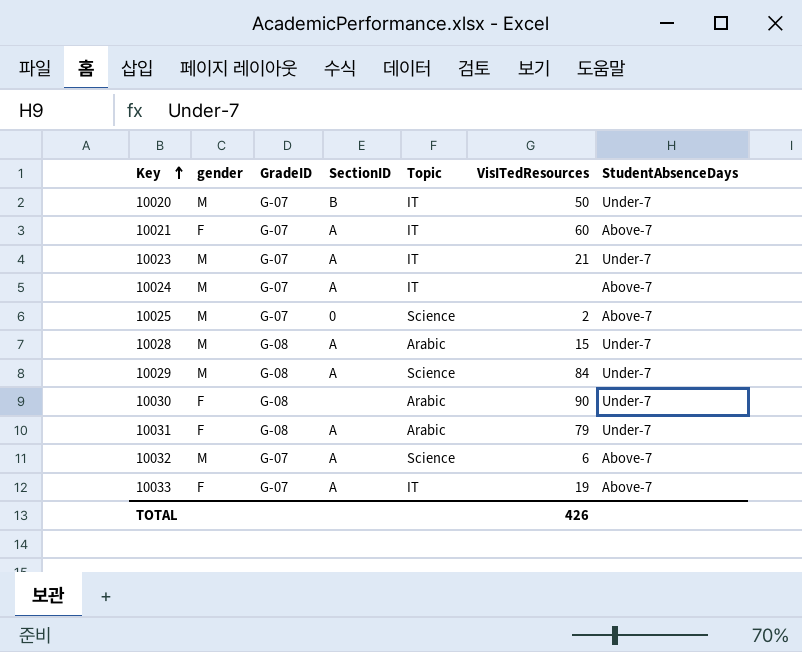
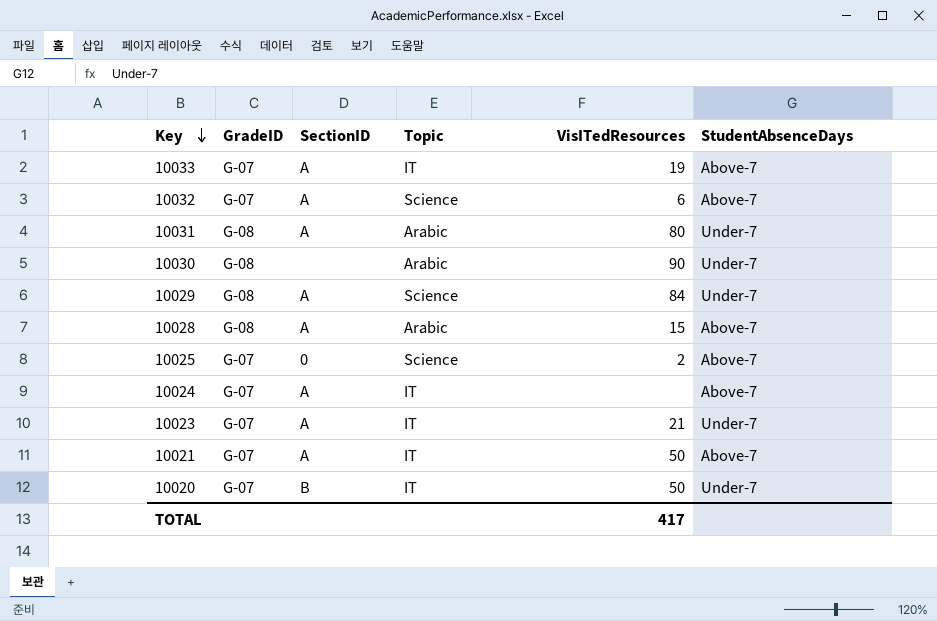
row order: Key ascending -> Key descending
column gender | position: 2 -> none
10031 | VisITedResources: 79 -> 80
10028 | StudentAbsenceDays: Under-7 -> Above-7
10021 | VisITedResources: 60 -> 50
TOTAL | VisITedResources: 426 -> 417

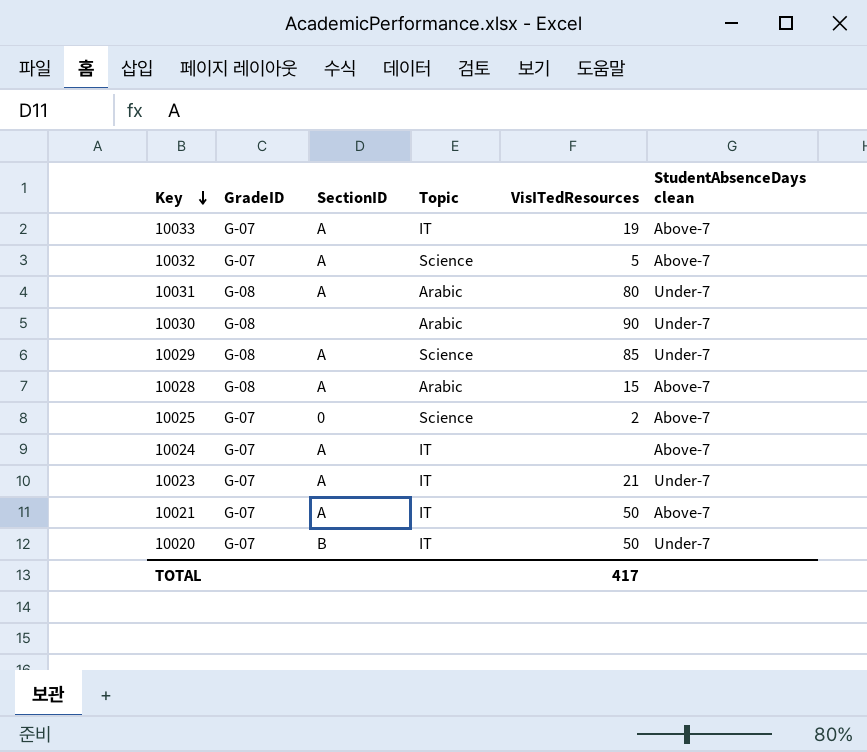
column name: StudentAbsenceDays -> StudentAbsenceDays clean
10032 | VisITedResources: 6 -> 5
10029 | VisITedResources: 84 -> 85

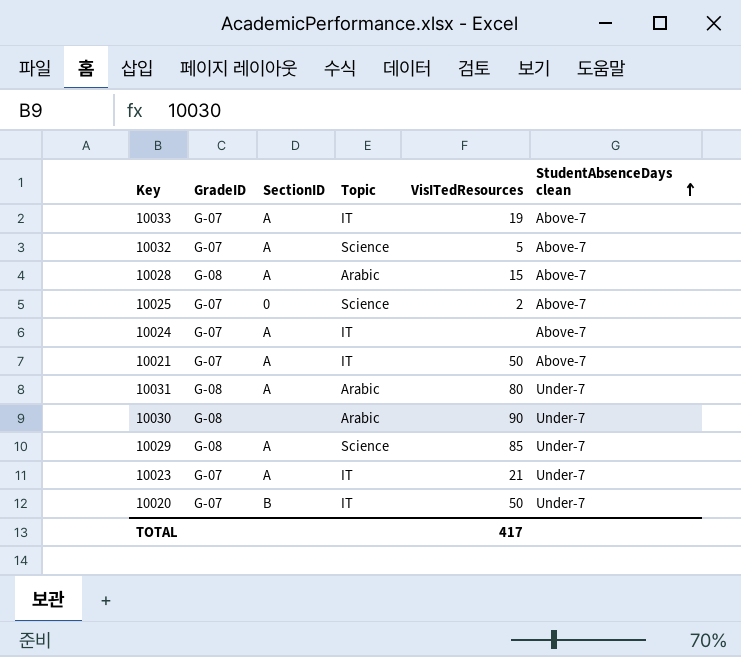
row order: Key descending -> StudentAbsenceDays clean ascending

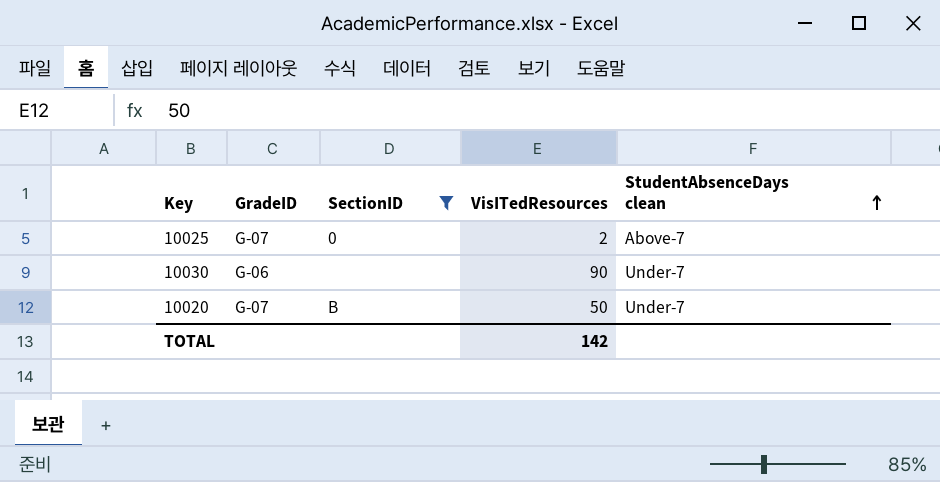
filter: none -> SectionID != A
column Topic | position: 4 -> none
10030 | GradeID: G-08 -> G-06
TOTAL | VisITedResources: 417 -> 142

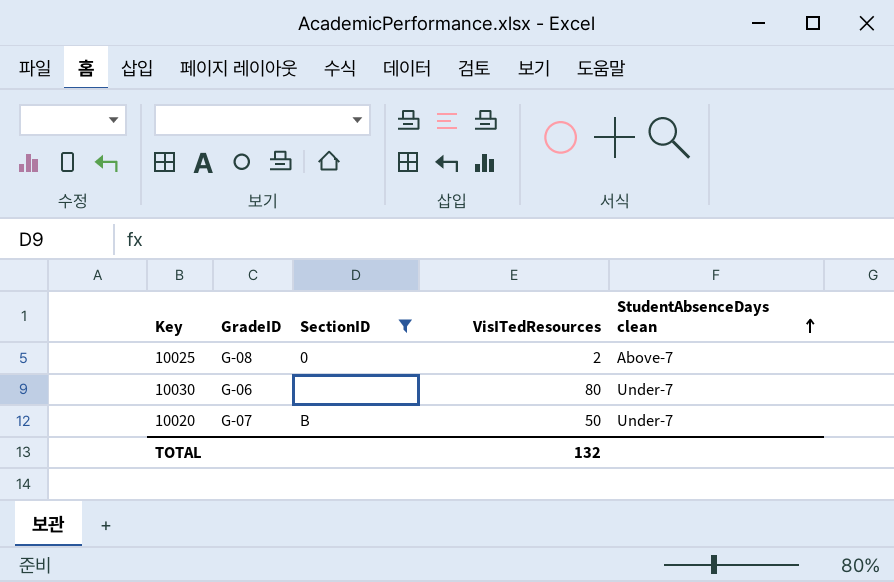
10025 | GradeID: G-07 -> G-08
10030 | VisITedResources: 90 -> 80
TOTAL | VisITedResources: 142 -> 132

